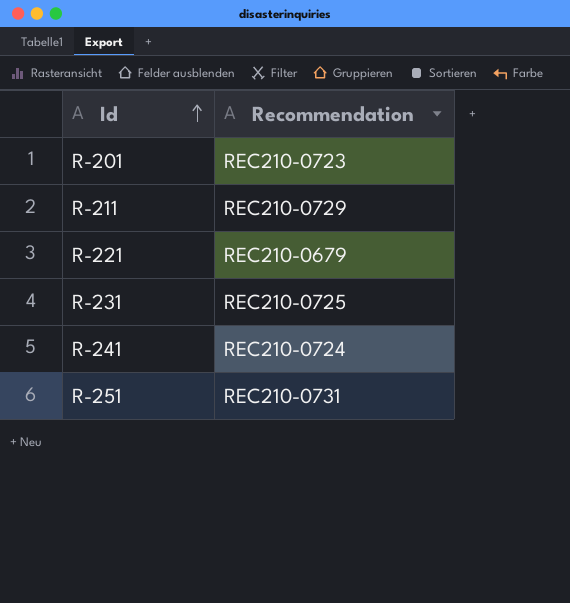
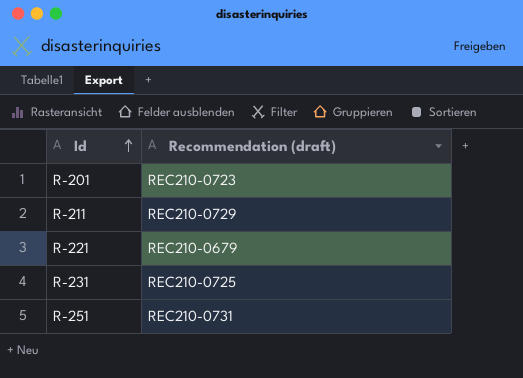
column name: Recommendation -> Recommendation (draft)
row R-241: REC210-0724 -> none

